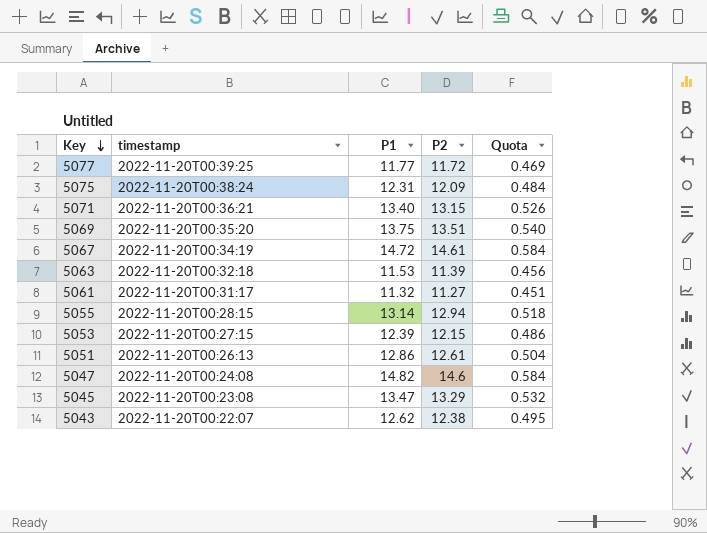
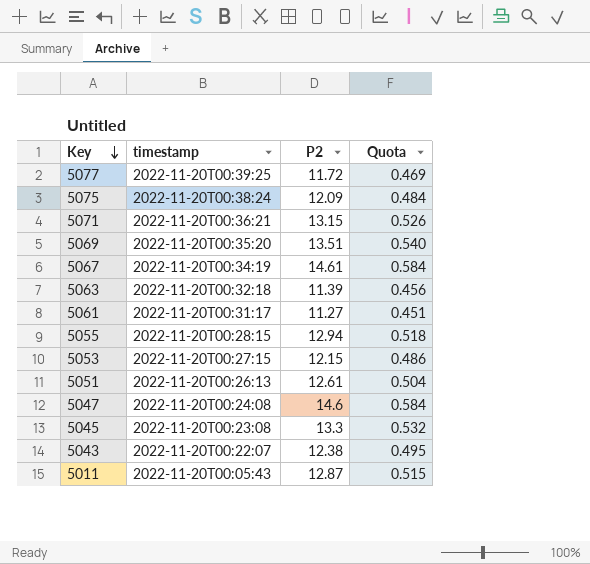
column P1 | position: 3 -> none
5045 | P2: 13.29 -> 13.3
row 5011: none -> 2022-11-20T00:05:43 | 12.87 | 0.515

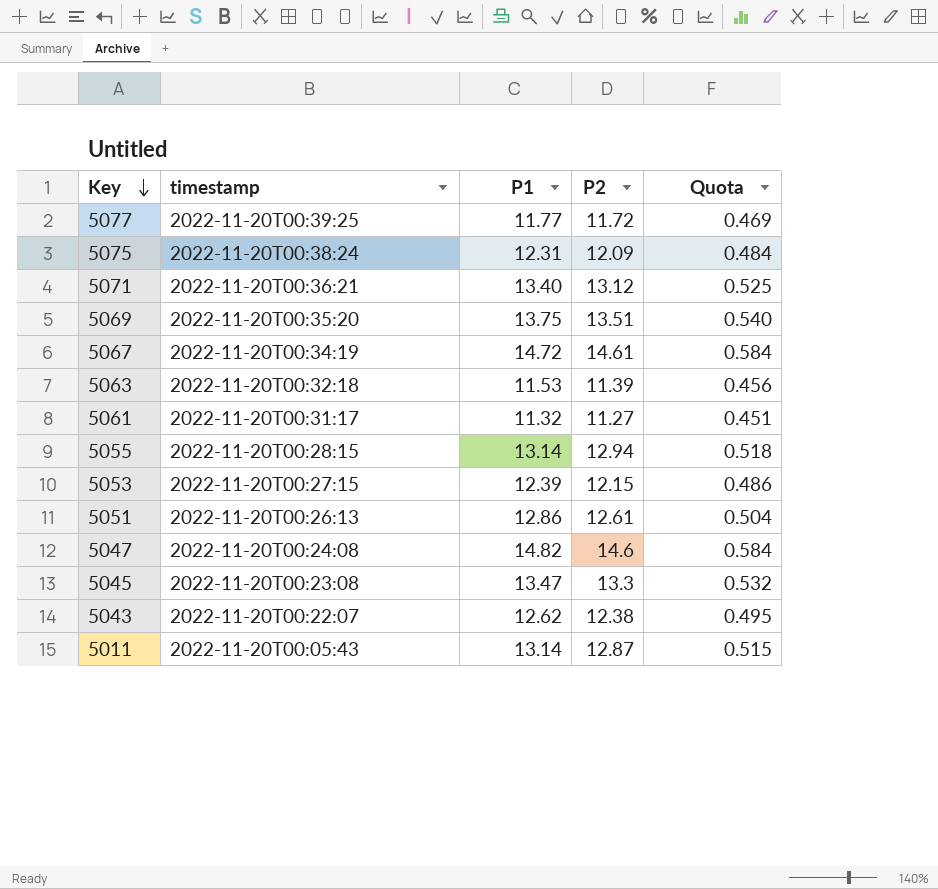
column P1 | position: none -> 3
5071 | P2: 13.15 -> 13.12
5071 | Quota: 0.526 -> 0.525

